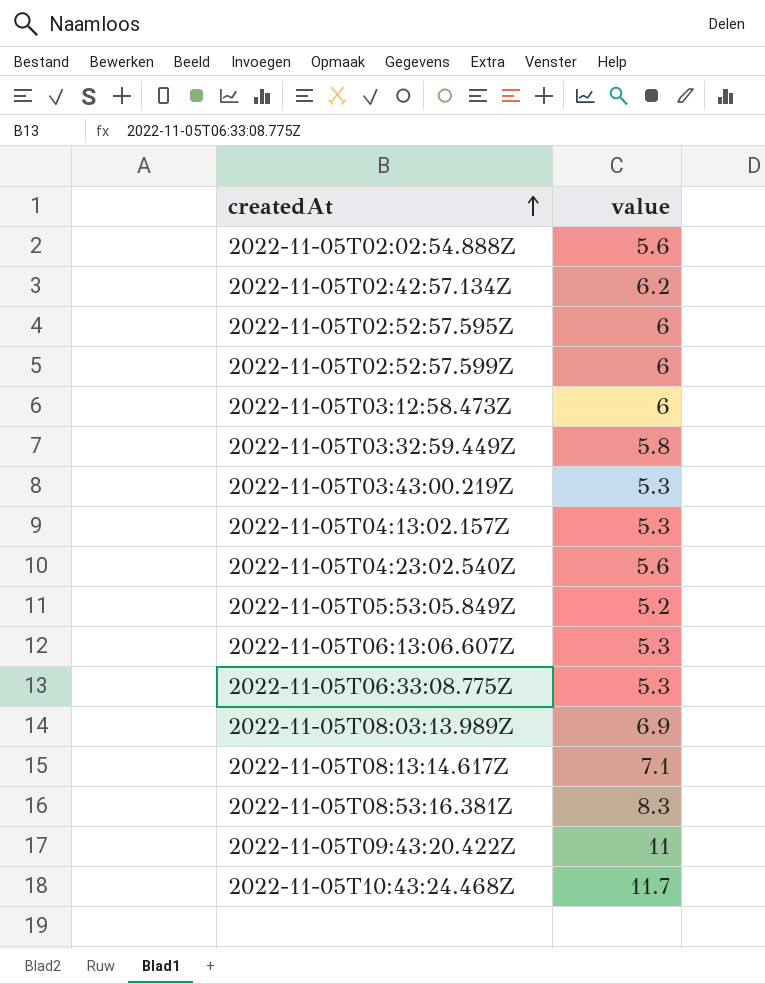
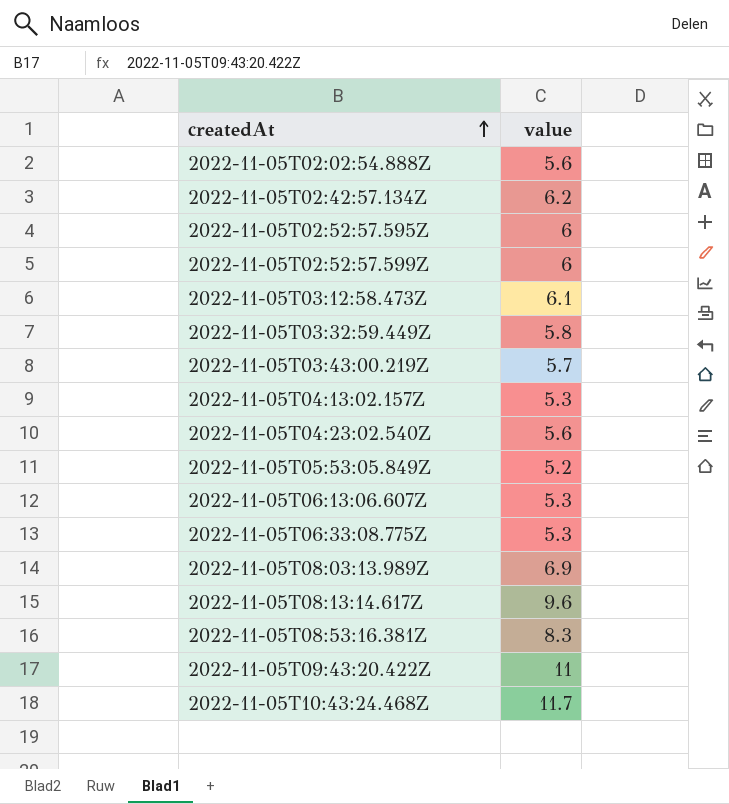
2022-11-05T03:12:58.473Z | value: 6 -> 6.1
2022-11-05T03:43:00.219Z | value: 5.3 -> 5.7
2022-11-05T08:13:14.617Z | value: 7.1 -> 9.6

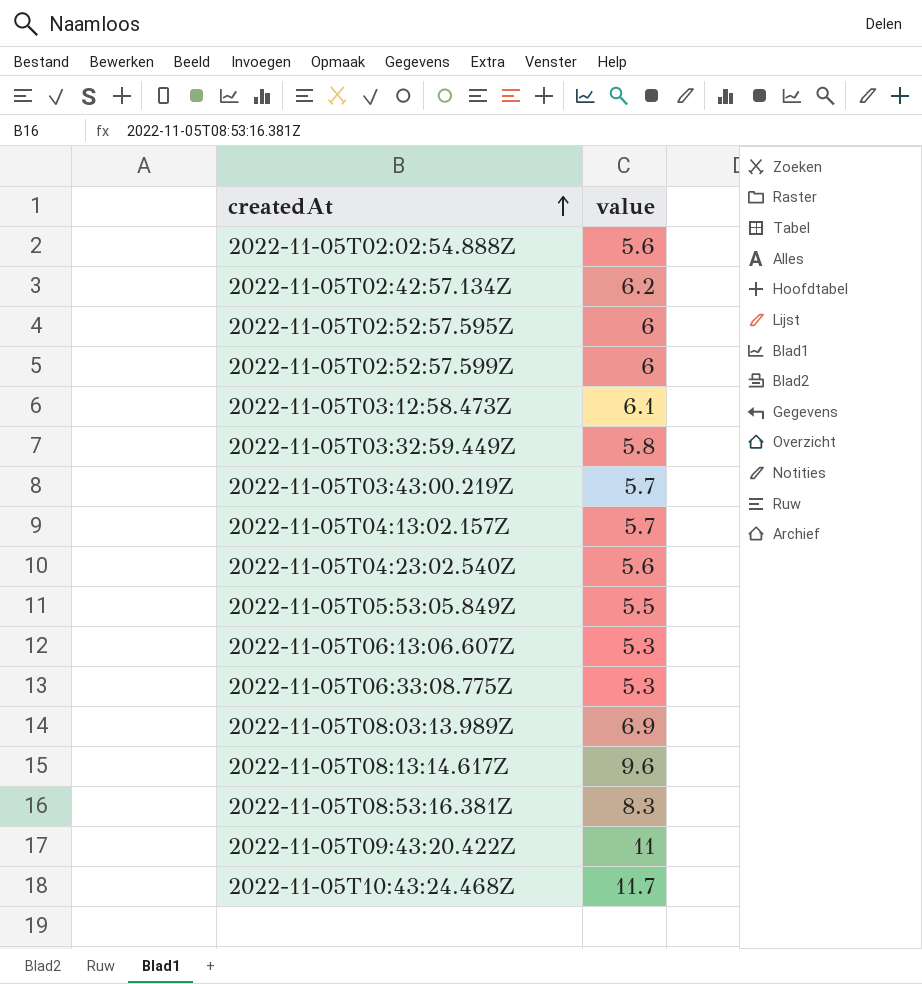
2022-11-05T04:13:02.157Z | value: 5.3 -> 5.7
2022-11-05T05:53:05.849Z | value: 5.2 -> 5.5

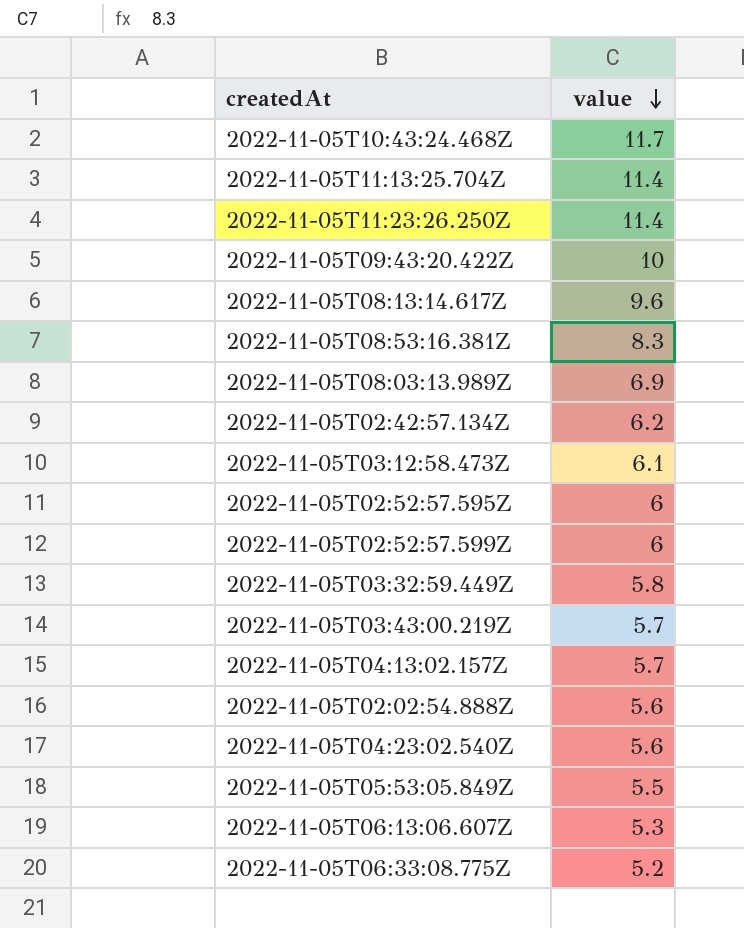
row order: createdAt ascending -> value descending
row 2022-11-05T11:13:25.704Z: none -> 11.4
row 2022-11-05T11:23:26.250Z: none -> 11.4
2022-11-05T09:43:20.422Z | value: 11 -> 10
2022-11-05T06:33:08.775Z | value: 5.3 -> 5.2

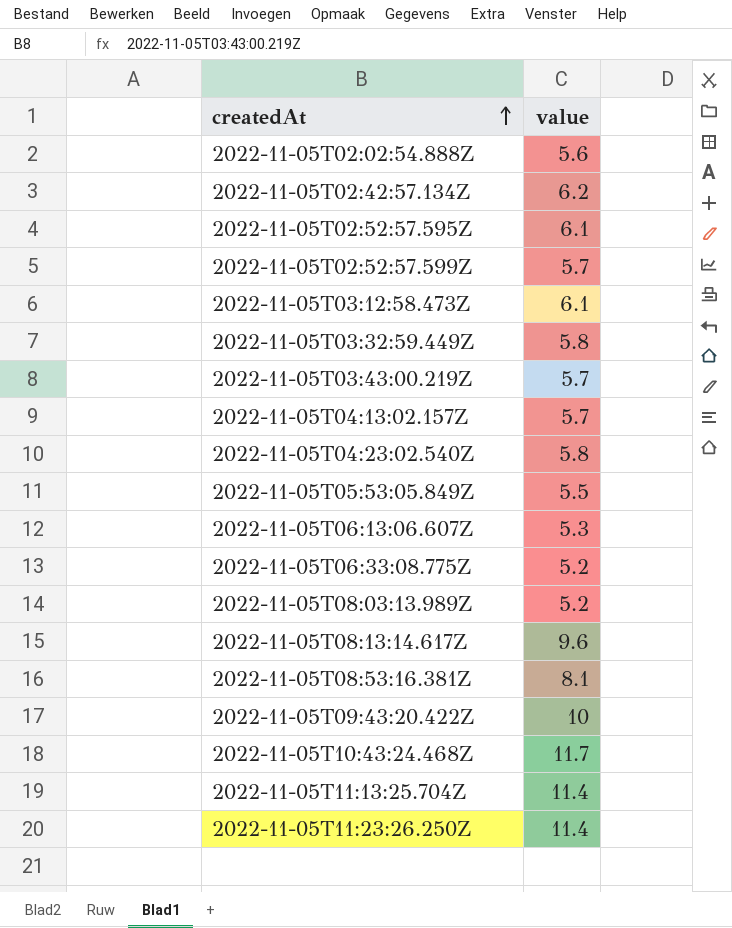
row order: value descending -> createdAt ascending
2022-11-05T02:52:57.595Z | value: 6 -> 6.1
2022-11-05T02:52:57.599Z | value: 6 -> 5.7
2022-11-05T04:23:02.540Z | value: 5.6 -> 5.8
2022-11-05T08:03:13.989Z | value: 6.9 -> 5.2
2022-11-05T08:53:16.381Z | value: 8.3 -> 8.1

